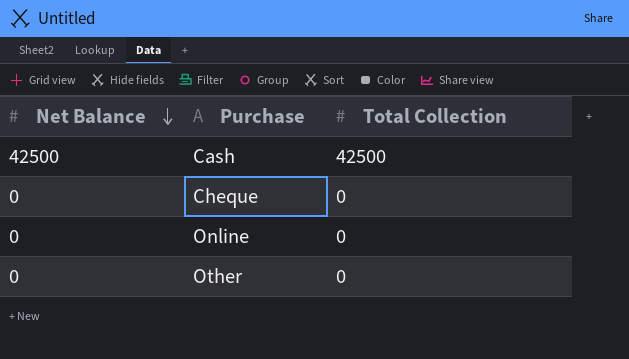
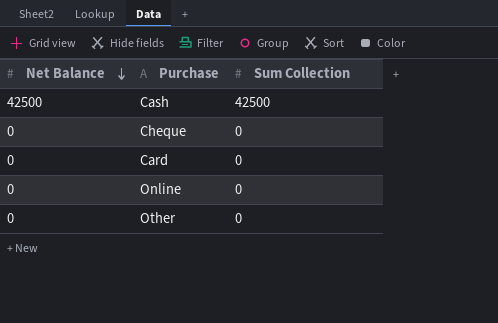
column name: Total Collection -> Sum Collection
row Card: none -> 0 | 0

